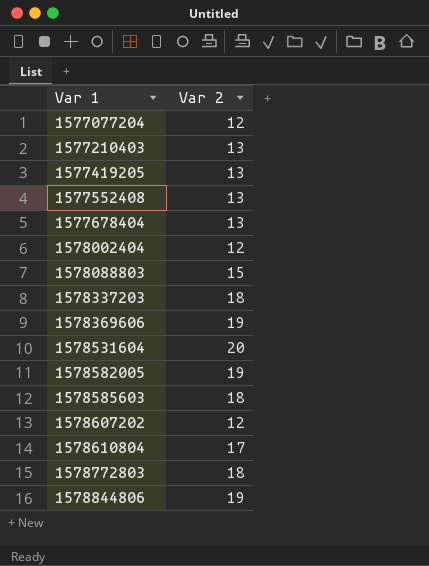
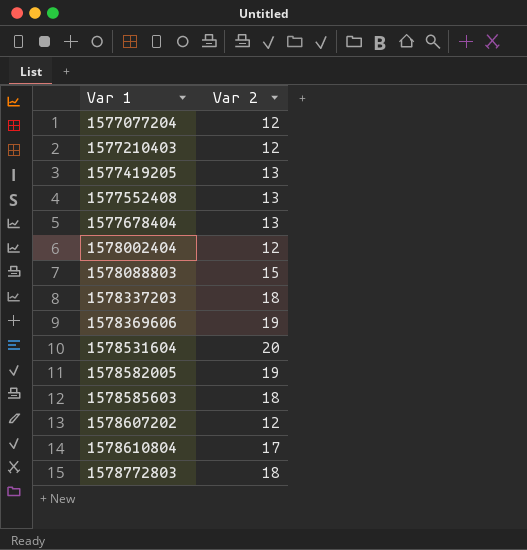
row 1578844806: 19 -> none
1577210403 | Var 2: 13 -> 12

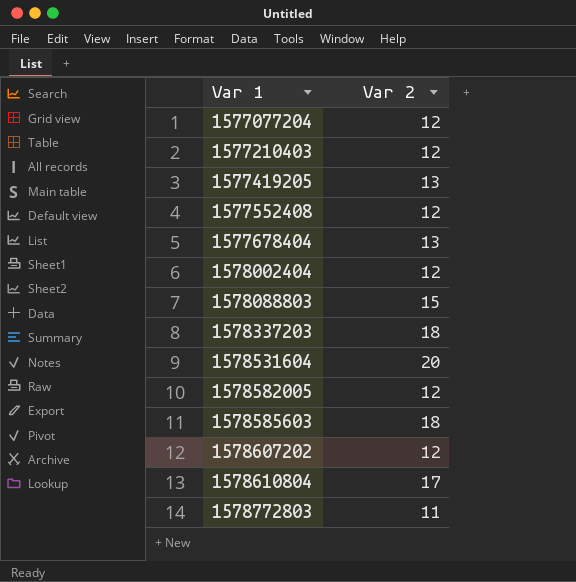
row 1578369606: 19 -> none
1577552408 | Var 2: 13 -> 12
1578582005 | Var 2: 19 -> 12
1578772803 | Var 2: 18 -> 11

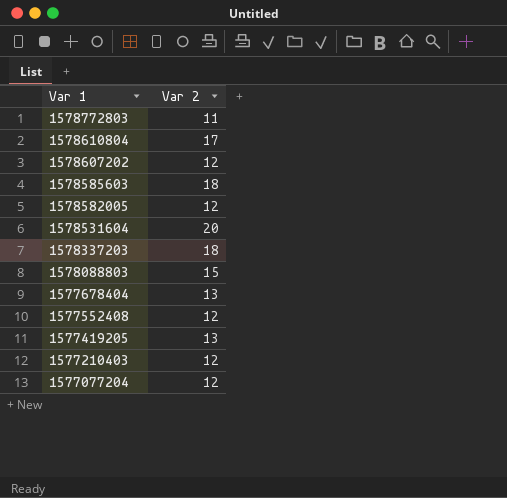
row order: Var 1 ascending -> Var 1 descending
row 1578002404: 12 -> none

